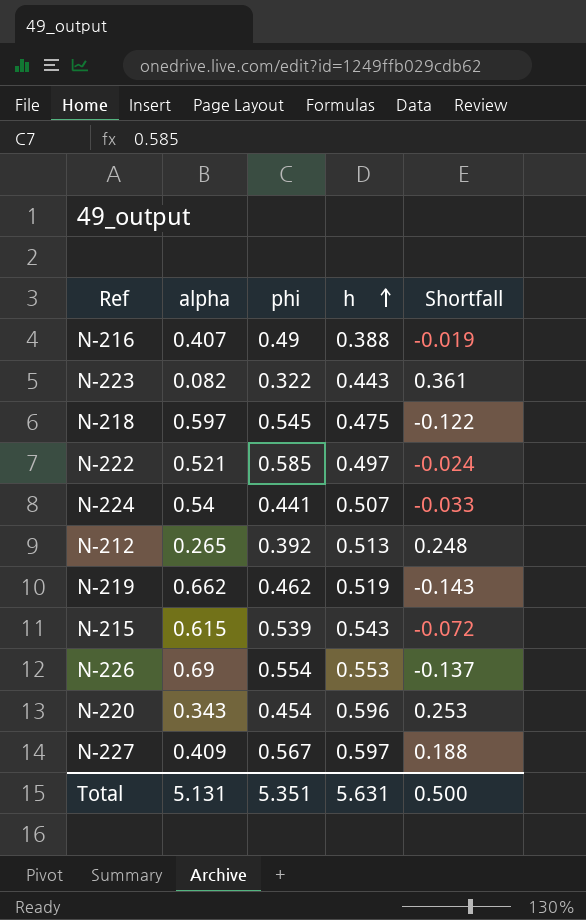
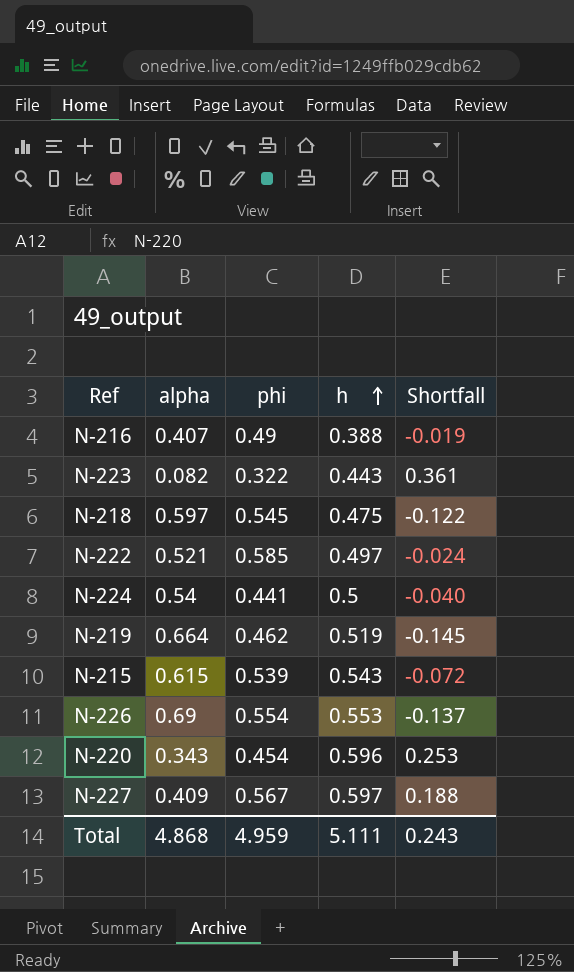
row N-212: 0.265 | 0.392 | 0.513 | 0.248 -> none
N-224 | h: 0.507 -> 0.5
N-224 | Shortfall: -0.033 -> -0.040
N-219 | alpha: 0.662 -> 0.664
N-219 | Shortfall: -0.143 -> -0.145
Total | alpha: 5.131 -> 4.868
Total | phi: 5.351 -> 4.959
Total | h: 5.631 -> 5.111
Total | Shortfall: 0.500 -> 0.243

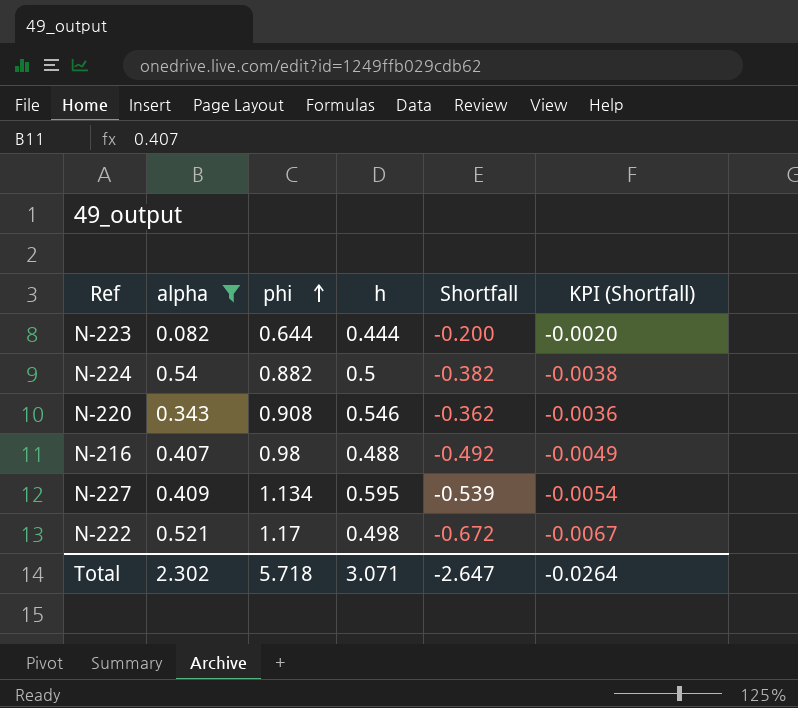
filter: none -> alpha <= 0.54
row order: h ascending -> phi ascending
column Shortfall | formula: [h] - [alpha] -> [h] - [phi]
column KPI (Shortfall) | formula: none -> [Shortfall] * 0.01
N-223 | phi: 0.322 -> 0.644
N-223 | h: 0.443 -> 0.444
N-224 | phi: 0.441 -> 0.882
N-220 | phi: 0.454 -> 0.908
N-220 | h: 0.596 -> 0.546
N-216 | phi: 0.49 -> 0.98
N-216 | h: 0.388 -> 0.488
N-227 | phi: 0.567 -> 1.134
N-227 | h: 0.597 -> 0.595
N-222 | phi: 0.585 -> 1.17
N-222 | h: 0.497 -> 0.498
Total | alpha: 4.868 -> 2.302
Total | phi: 4.959 -> 5.718
Total | h: 5.111 -> 3.071
Total | Shortfall: 0.243 -> -2.647

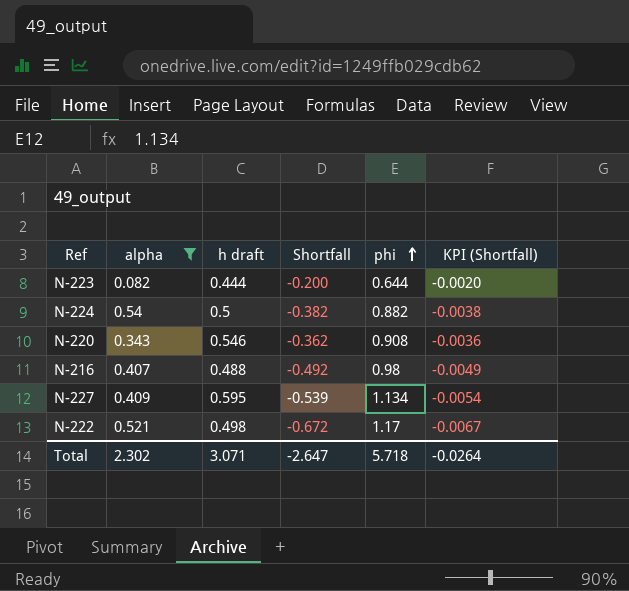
column name: h -> h draft
column phi | position: 3 -> 5

